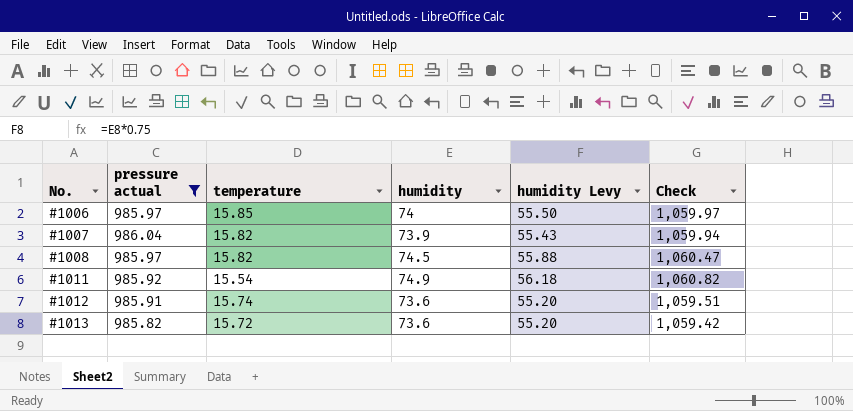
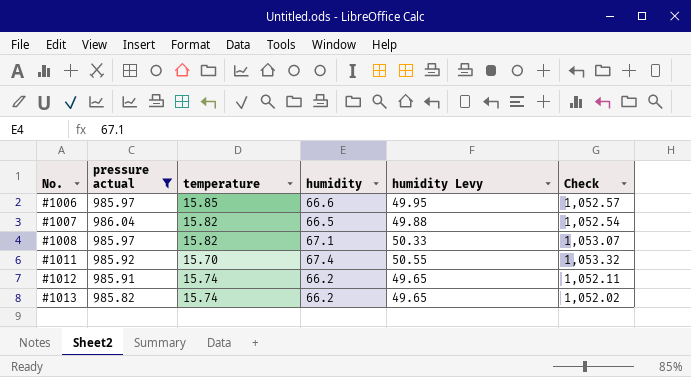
#1006 | humidity: 74 -> 66.6
#1006 | humidity Levy: 55.50 -> 49.95
#1006 | Check: 1,059.97 -> 1,052.57
#1007 | humidity: 73.9 -> 66.5
#1007 | humidity Levy: 55.43 -> 49.88
#1007 | Check: 1,059.94 -> 1,052.54
#1008 | humidity: 74.5 -> 67.1
#1008 | humidity Levy: 55.88 -> 50.33
#1008 | Check: 1,060.47 -> 1,053.07
#1011 | temperature: 15.54 -> 15.70
#1011 | humidity: 74.9 -> 67.4
#1011 | humidity Levy: 56.18 -> 50.55
#1011 | Check: 1,060.82 -> 1,053.32
#1012 | humidity: 73.6 -> 66.2
#1012 | humidity Levy: 55.20 -> 49.65
#1012 | Check: 1,059.51 -> 1,052.11
#1013 | temperature: 15.72 -> 15.74
#1013 | humidity: 73.6 -> 66.2
#1013 | humidity Levy: 55.20 -> 49.65
#1013 | Check: 1,059.42 -> 1,052.02

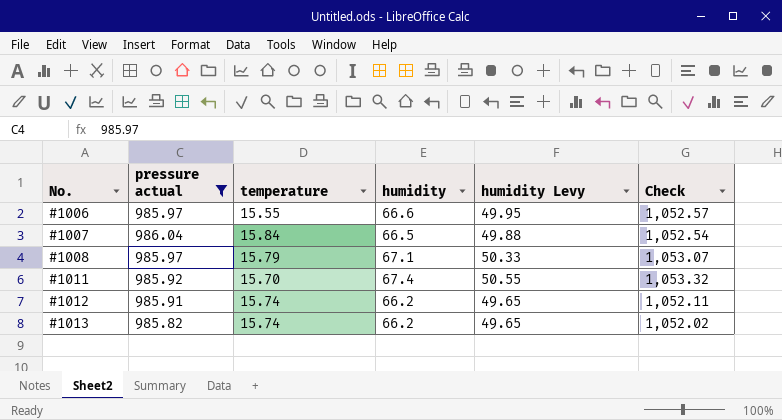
#1006 | temperature: 15.85 -> 15.55
#1007 | temperature: 15.82 -> 15.84
#1008 | temperature: 15.82 -> 15.79

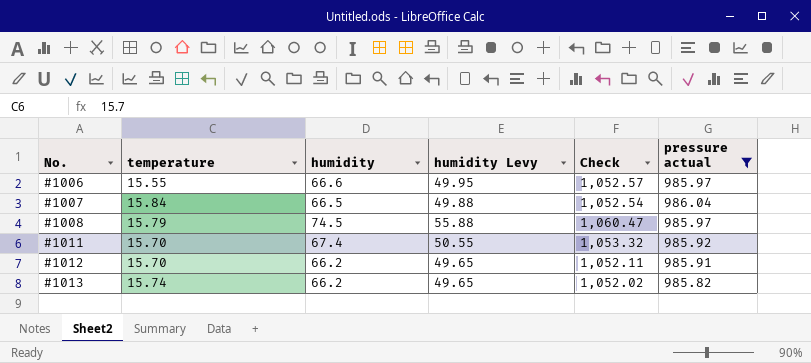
column pressure actual | position: 2 -> 6
#1008 | humidity: 67.1 -> 74.5
#1008 | humidity Levy: 50.33 -> 55.88
#1008 | Check: 1,053.07 -> 1,060.47
#1012 | temperature: 15.74 -> 15.70

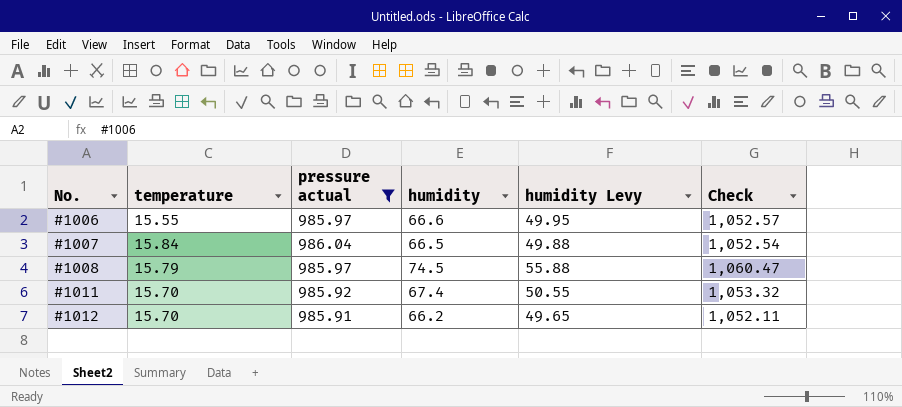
column pressure actual | position: 6 -> 3
row #1013: 15.74 | 66.2 | 49.65 | 1,052.02 | 985.82 -> none

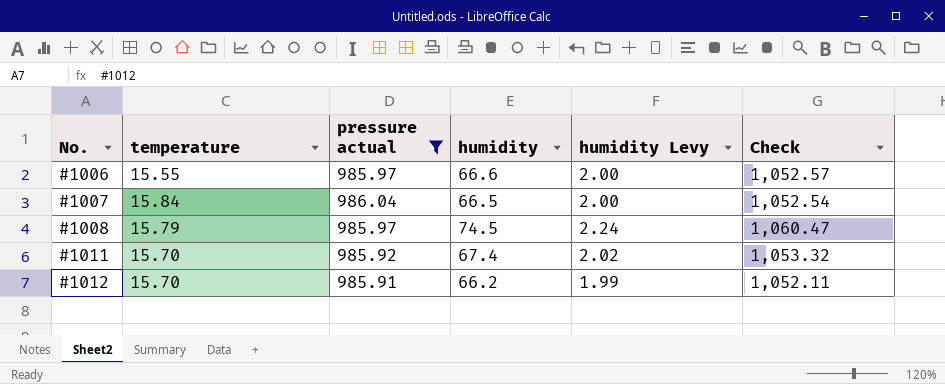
column humidity Levy | formula: [humidity] * 0.75 -> [humidity] * 0.03

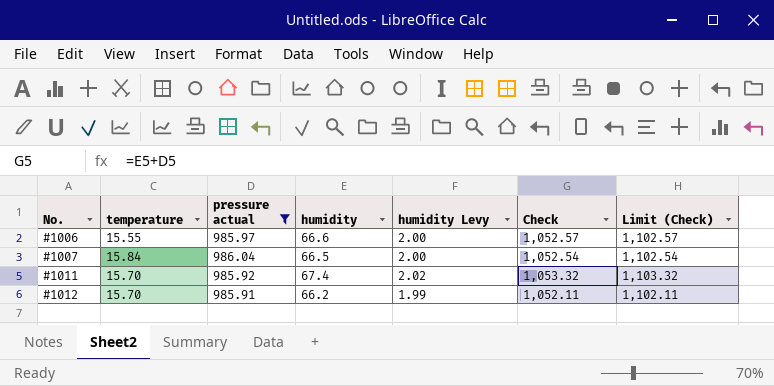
column Limit (Check) | formula: none -> [Check] + 50
row #1008: 15.79 | 985.97 | 74.5 | 2.24 | 1,060.47 -> none

